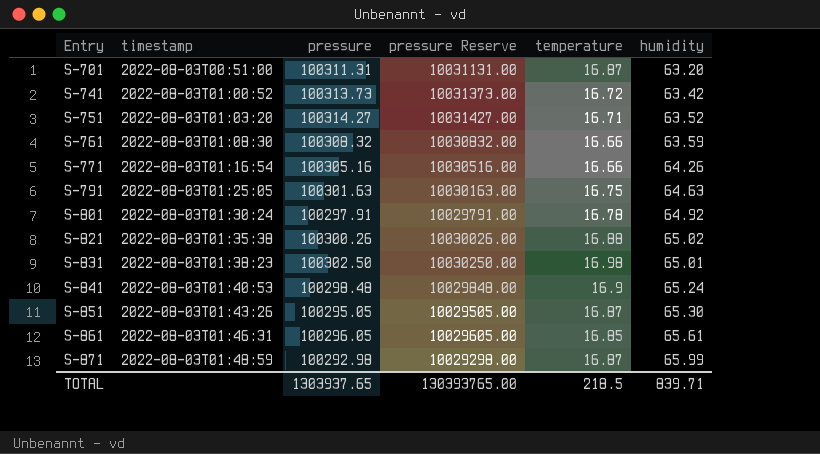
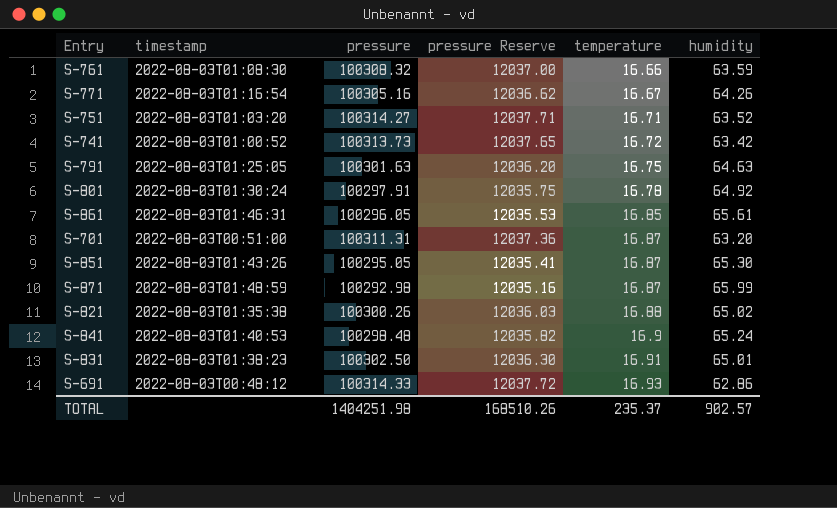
row order: Entry ascending -> temperature ascending
column pressure Reserve | formula: [pressure] * 100 -> [pressure] * 0.12
S-771 | temperature: 16.66 -> 16.67
S-831 | temperature: 16.98 -> 16.91
row S-691: none -> 2022-08-03T00:48:12 | 100314.33 | 12037.72 | 16.93 | 62.86
TOTAL | pressure: 1303937.65 -> 1404251.98
TOTAL | pressure Reserve: 130393765.00 -> 168510.26
TOTAL | temperature: 218.5 -> 235.37
TOTAL | humidity: 839.71 -> 902.57

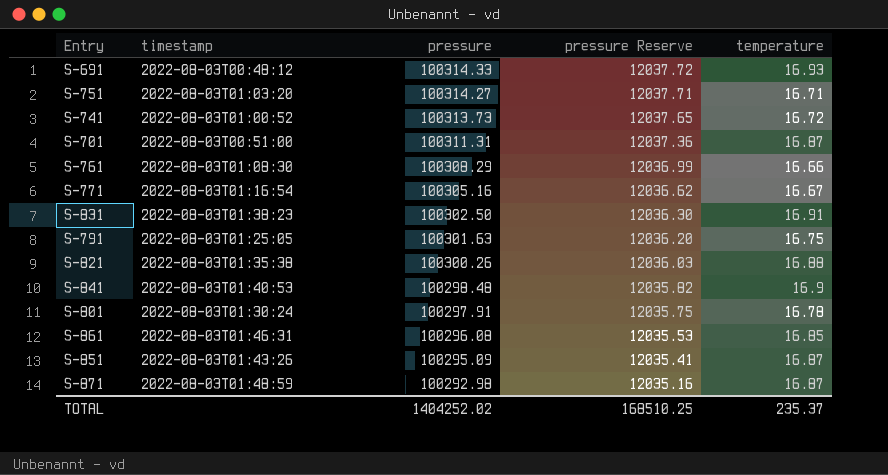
row order: temperature ascending -> pressure descending
column humidity | position: 6 -> none
S-761 | pressure: 100308.32 -> 100308.29
S-761 | pressure Reserve: 12037.00 -> 12036.99
S-861 | pressure: 100296.05 -> 100296.08
S-851 | pressure: 100295.05 -> 100295.09
TOTAL | pressure: 1404251.98 -> 1404252.02
TOTAL | pressure Reserve: 168510.26 -> 168510.25

